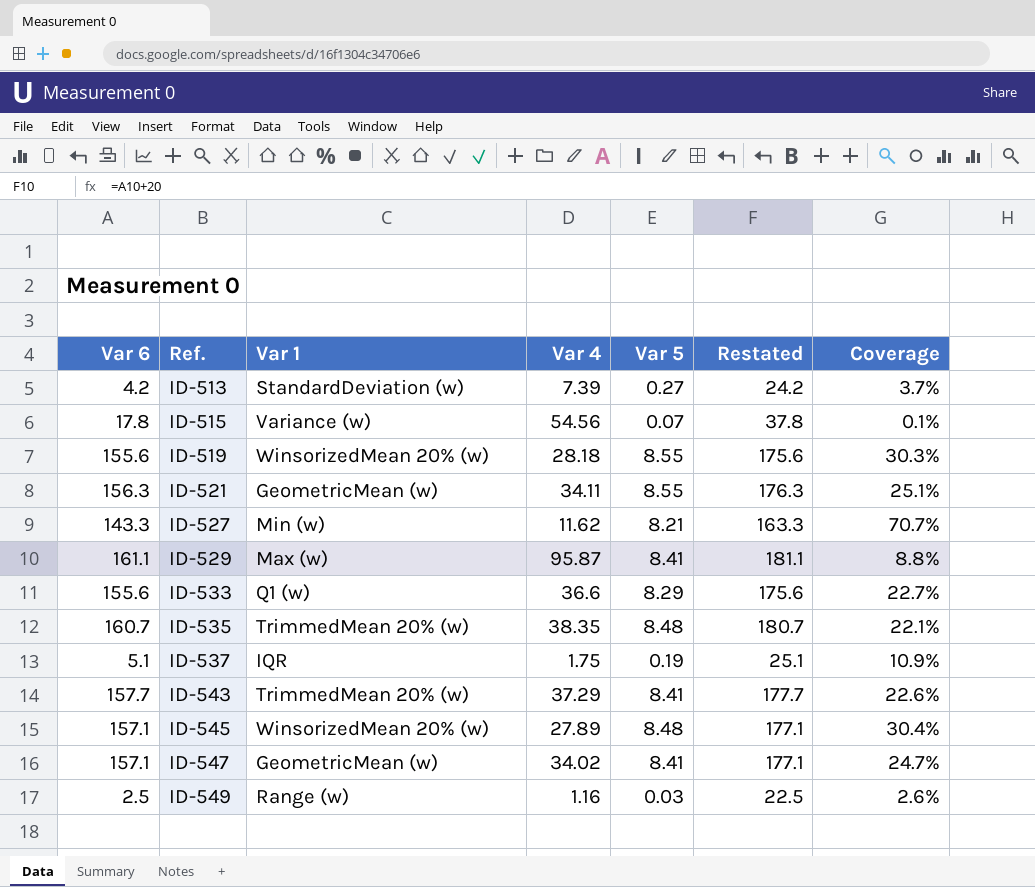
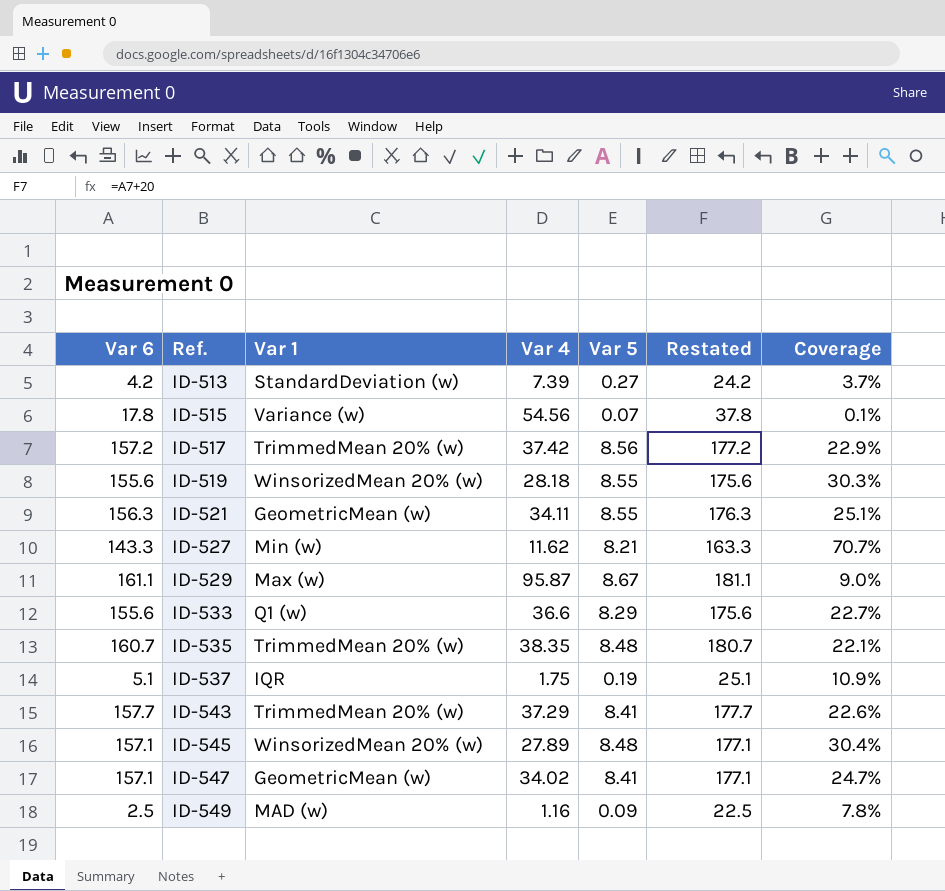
row ID-517: none -> 157.2 | TrimmedMean 20% (w) | 37.42 | 8.56 | 177.2 | 22.9%
ID-529 | Var 5: 8.41 -> 8.67
ID-529 | Coverage: 8.8% -> 9.0%
ID-549 | Var 1: Range (w) -> MAD (w)
ID-549 | Var 5: 0.03 -> 0.09
ID-549 | Coverage: 2.6% -> 7.8%

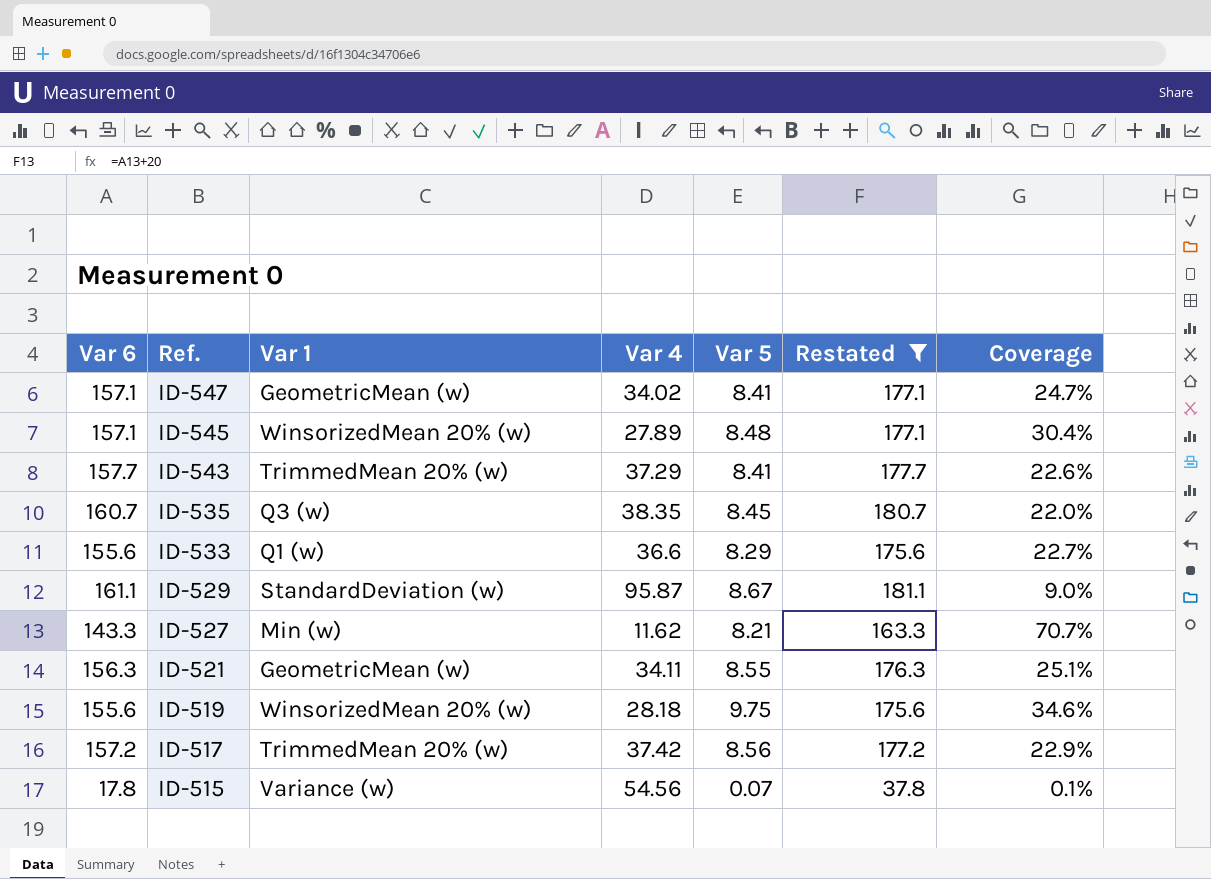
filter: none -> Restated >= 37.8
row order: Ref. ascending -> Ref. descending
ID-535 | Var 1: TrimmedMean 20% (w) -> Q3 (w)
ID-535 | Var 5: 8.48 -> 8.45
ID-535 | Coverage: 22.1% -> 22.0%
ID-529 | Var 1: Max (w) -> StandardDeviation (w)
ID-519 | Var 5: 8.55 -> 9.75
ID-519 | Coverage: 30.3% -> 34.6%

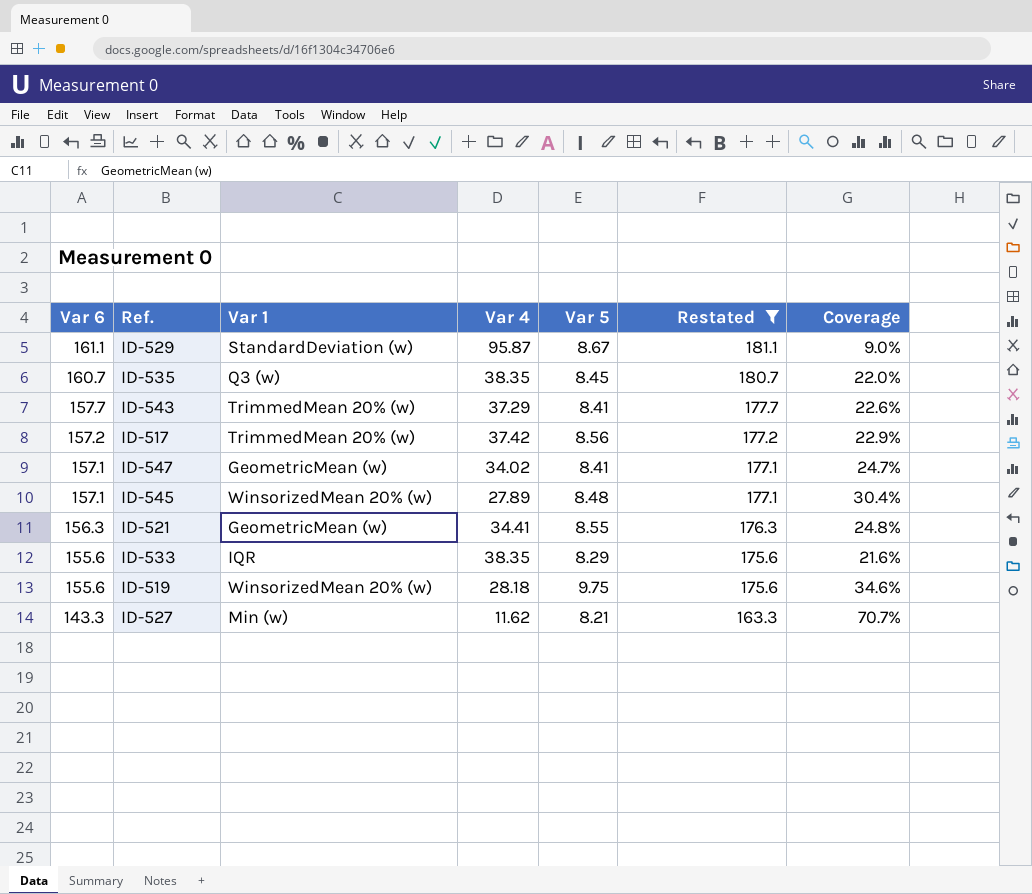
row order: Ref. descending -> Var 6 descending
row ID-515: 17.8 | Variance (w) | 54.56 | 0.07 | 37.8 | 0.1% -> none
ID-521 | Var 4: 34.11 -> 34.41
ID-521 | Coverage: 25.1% -> 24.8%
ID-533 | Var 1: Q1 (w) -> IQR
ID-533 | Var 4: 36.6 -> 38.35
ID-533 | Coverage: 22.7% -> 21.6%

